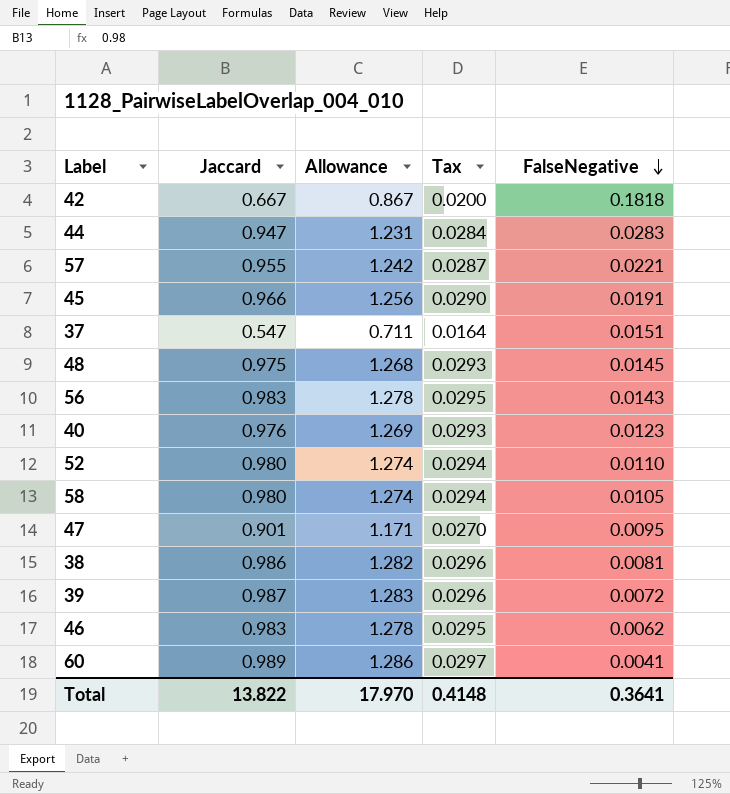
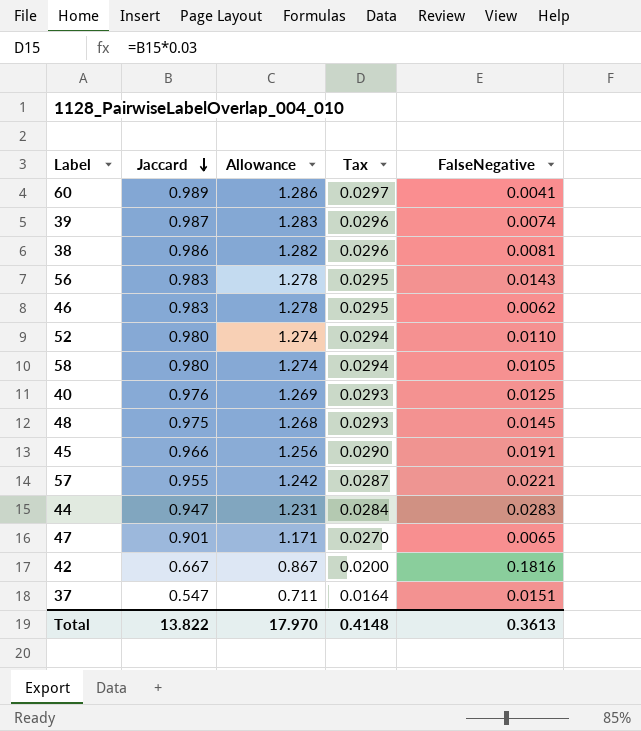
row order: FalseNegative descending -> Jaccard descending
39 | FalseNegative: 0.0072 -> 0.0074
40 | FalseNegative: 0.0123 -> 0.0125
47 | FalseNegative: 0.0095 -> 0.0065
42 | FalseNegative: 0.1818 -> 0.1816
Total | FalseNegative: 0.3641 -> 0.3613

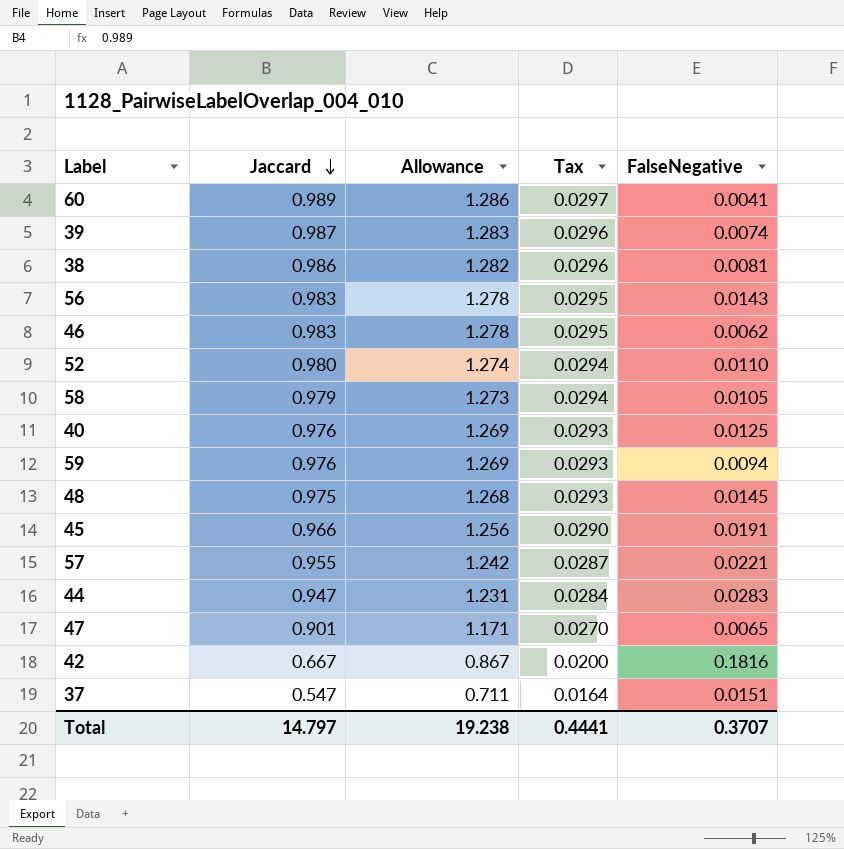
58 | Jaccard: 0.980 -> 0.979
58 | Allowance: 1.274 -> 1.273
row 59: none -> 0.976 | 1.269 | 0.0293 | 0.0094
Total | Jaccard: 13.822 -> 14.797
Total | Allowance: 17.970 -> 19.238
Total | Tax: 0.4148 -> 0.4441
Total | FalseNegative: 0.3613 -> 0.3707

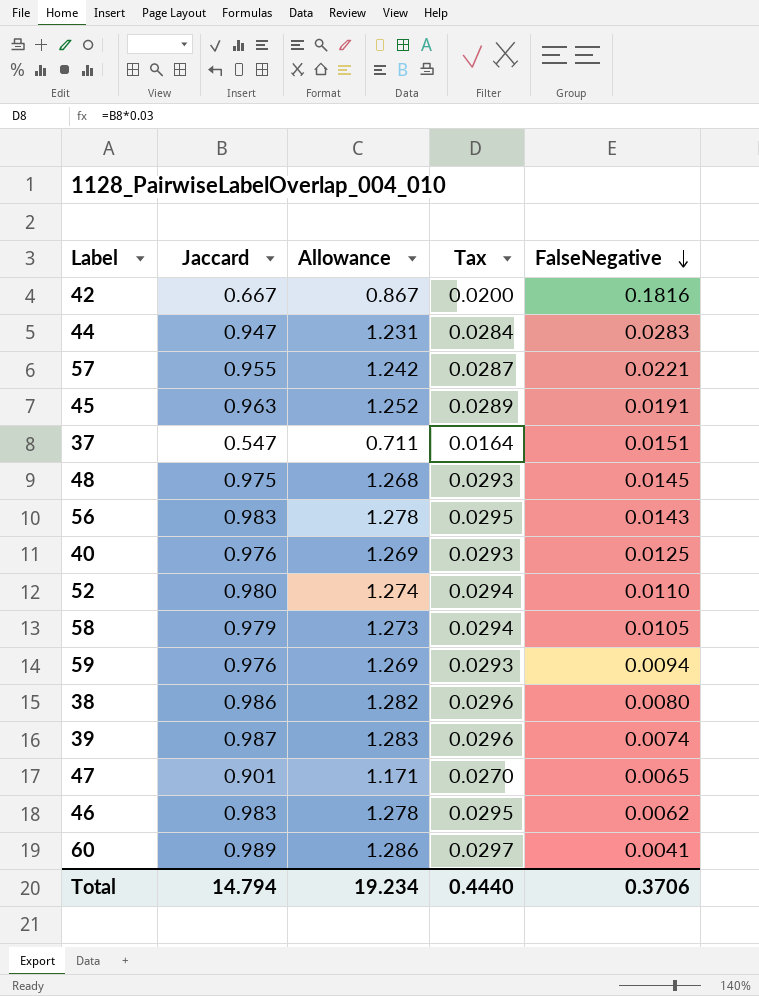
row order: Jaccard descending -> FalseNegative descending
45 | Jaccard: 0.966 -> 0.963
45 | Allowance: 1.256 -> 1.252
45 | Tax: 0.0290 -> 0.0289
38 | FalseNegative: 0.0081 -> 0.0080
Total | Jaccard: 14.797 -> 14.794
Total | Allowance: 19.238 -> 19.234
Total | Tax: 0.4441 -> 0.4440
Total | FalseNegative: 0.3707 -> 0.3706

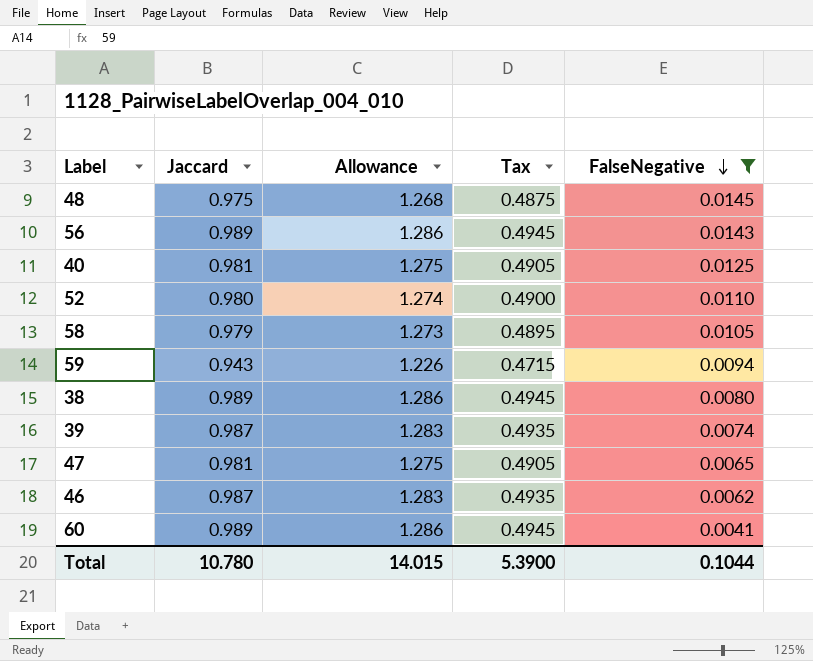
filter: none -> FalseNegative <= 0.0145
column Tax | formula: [Jaccard] * 0.03 -> [Jaccard] * 0.5
56 | Jaccard: 0.983 -> 0.989
56 | Allowance: 1.278 -> 1.286
40 | Jaccard: 0.976 -> 0.981
40 | Allowance: 1.269 -> 1.275
59 | Jaccard: 0.976 -> 0.943
59 | Allowance: 1.269 -> 1.226
38 | Jaccard: 0.986 -> 0.989
38 | Allowance: 1.282 -> 1.286
47 | Jaccard: 0.901 -> 0.981
47 | Allowance: 1.171 -> 1.275
46 | Jaccard: 0.983 -> 0.987
46 | Allowance: 1.278 -> 1.283
Total | Jaccard: 14.794 -> 10.780
Total | Allowance: 19.234 -> 14.015
Total | Tax: 0.4440 -> 5.3900
Total | FalseNegative: 0.3706 -> 0.1044

